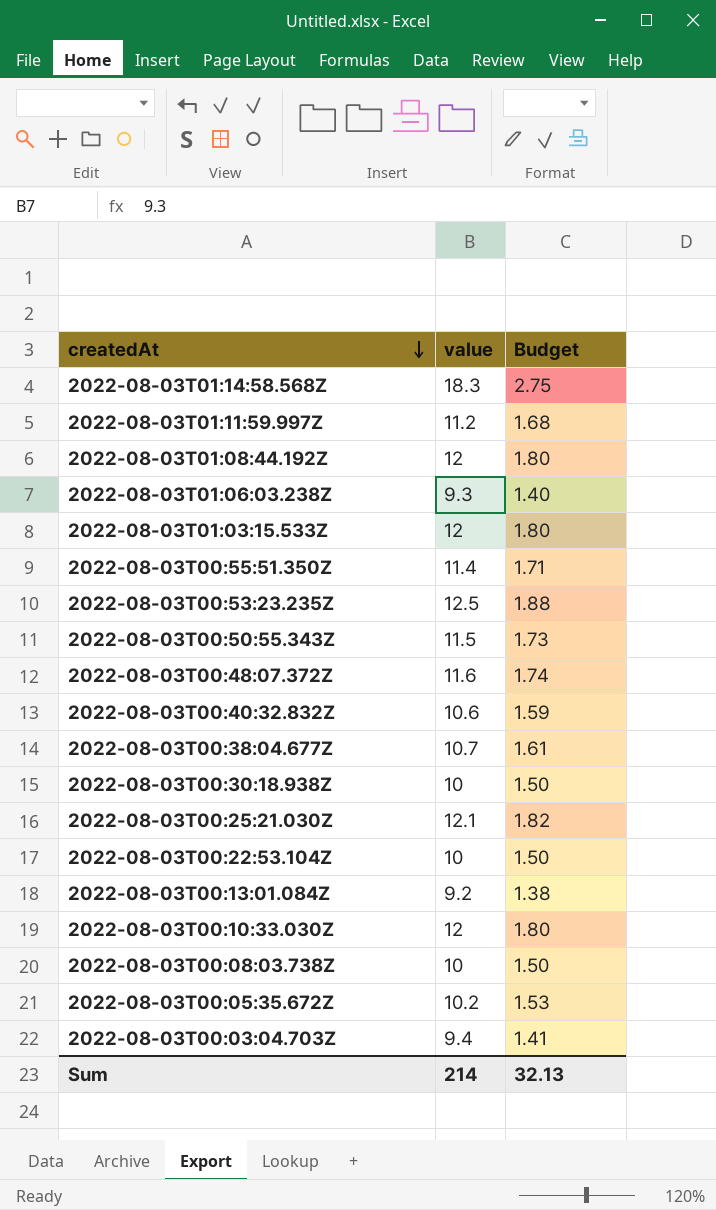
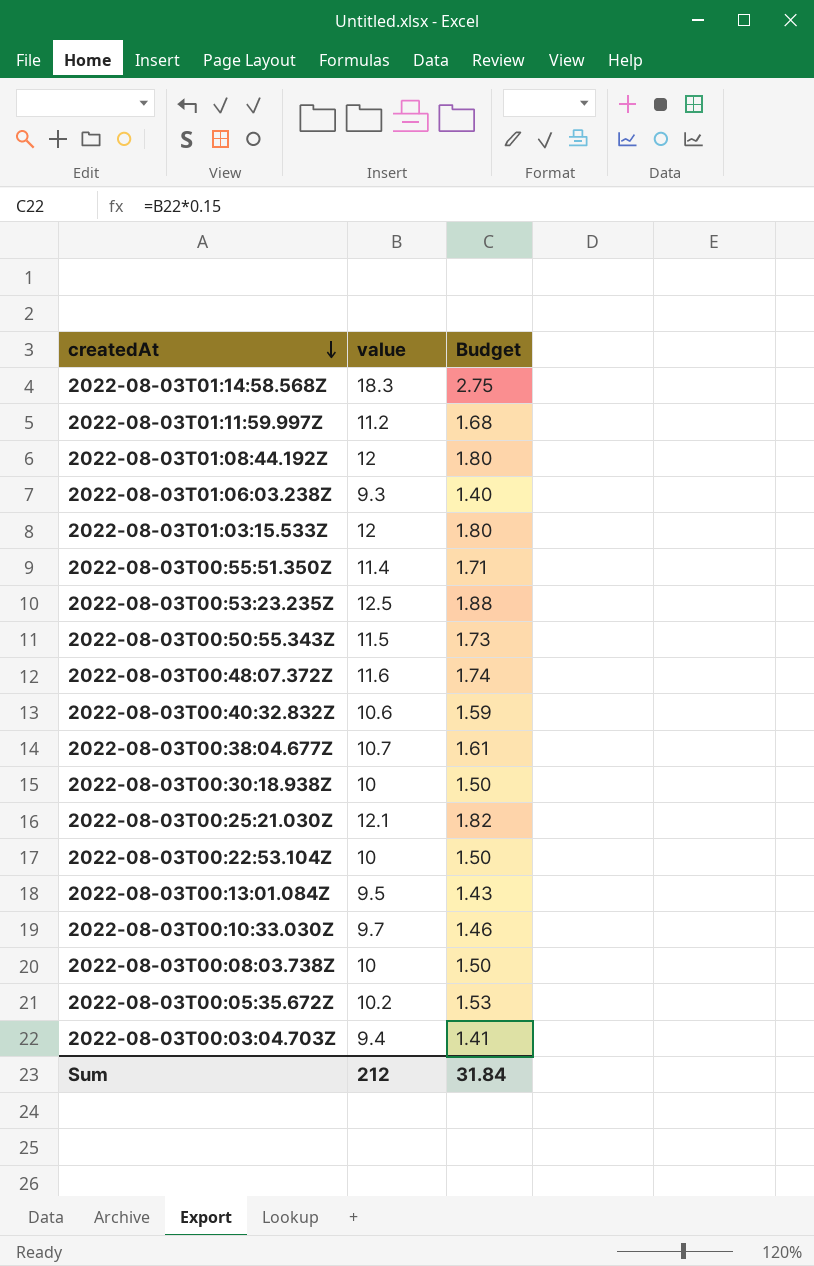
2022-08-03T00:13:01.084Z | value: 9.2 -> 9.5
2022-08-03T00:13:01.084Z | Budget: 1.38 -> 1.43
2022-08-03T00:10:33.030Z | value: 12 -> 9.7
2022-08-03T00:10:33.030Z | Budget: 1.80 -> 1.46
Sum | value: 214 -> 212
Sum | Budget: 32.13 -> 31.84

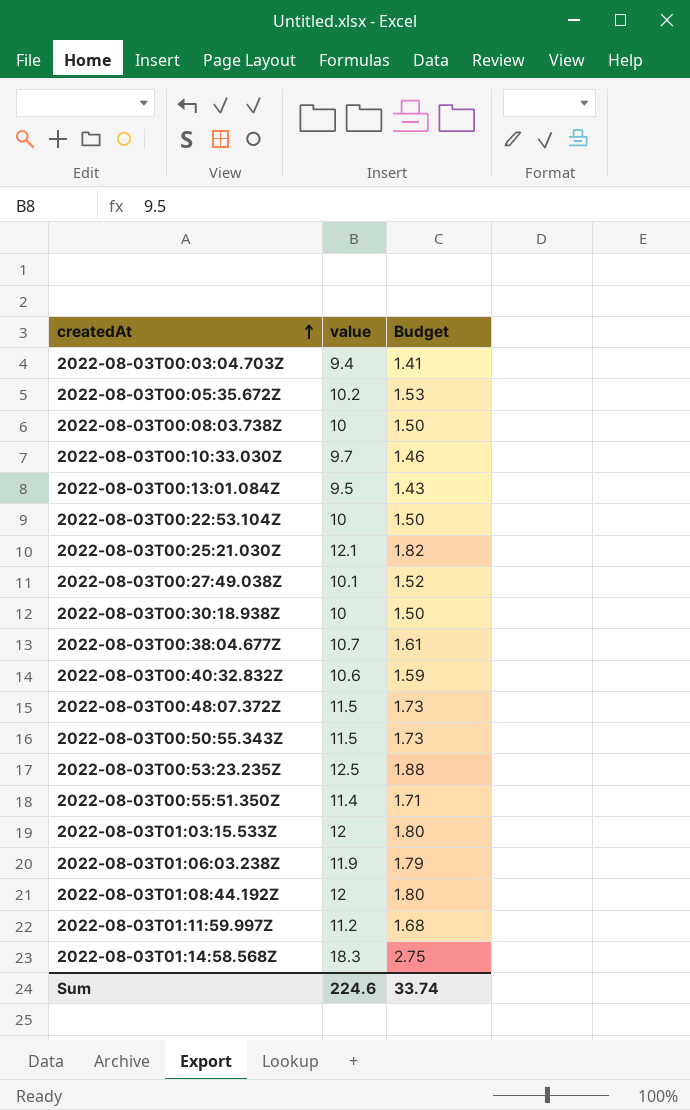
row order: createdAt descending -> createdAt ascending
row 2022-08-03T00:27:49.038Z: none -> 10.1 | 1.52
2022-08-03T00:48:07.372Z | value: 11.6 -> 11.5
2022-08-03T00:48:07.372Z | Budget: 1.74 -> 1.73
2022-08-03T01:06:03.238Z | value: 9.3 -> 11.9
2022-08-03T01:06:03.238Z | Budget: 1.40 -> 1.79
Sum | value: 212 -> 224.6
Sum | Budget: 31.84 -> 33.74

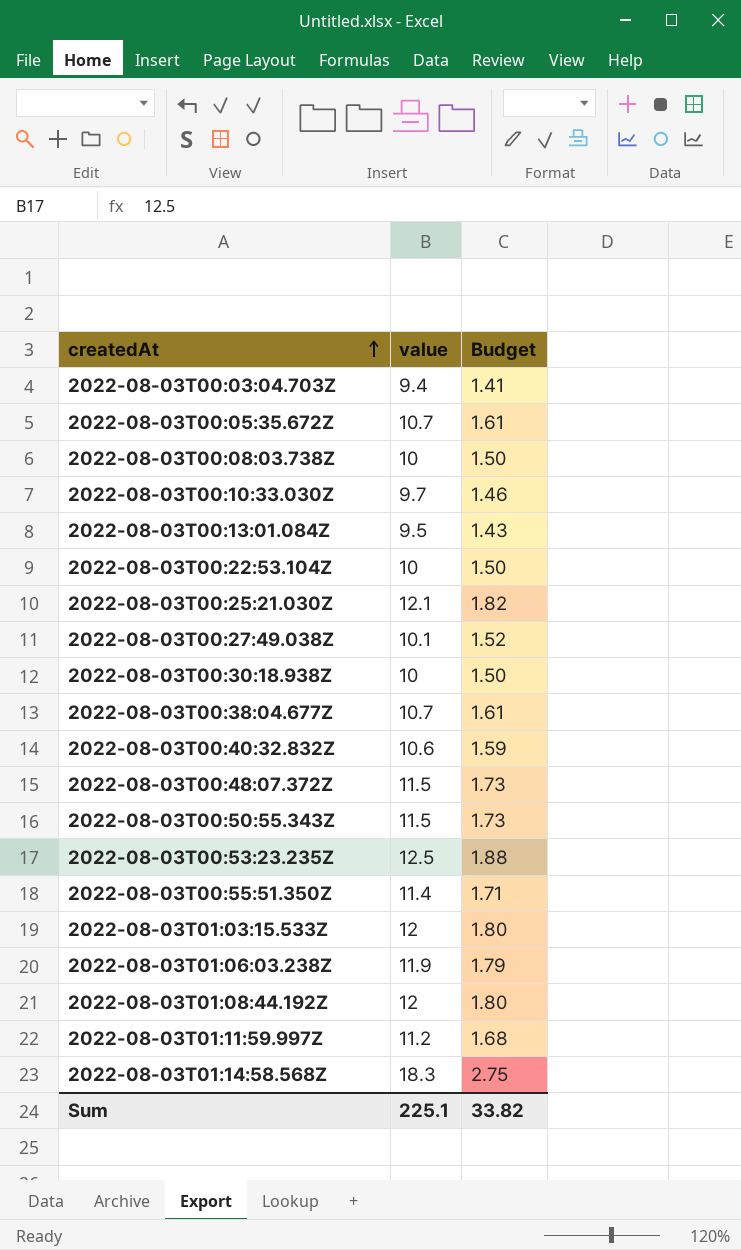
2022-08-03T00:05:35.672Z | value: 10.2 -> 10.7
2022-08-03T00:05:35.672Z | Budget: 1.53 -> 1.61
Sum | value: 224.6 -> 225.1
Sum | Budget: 33.74 -> 33.82

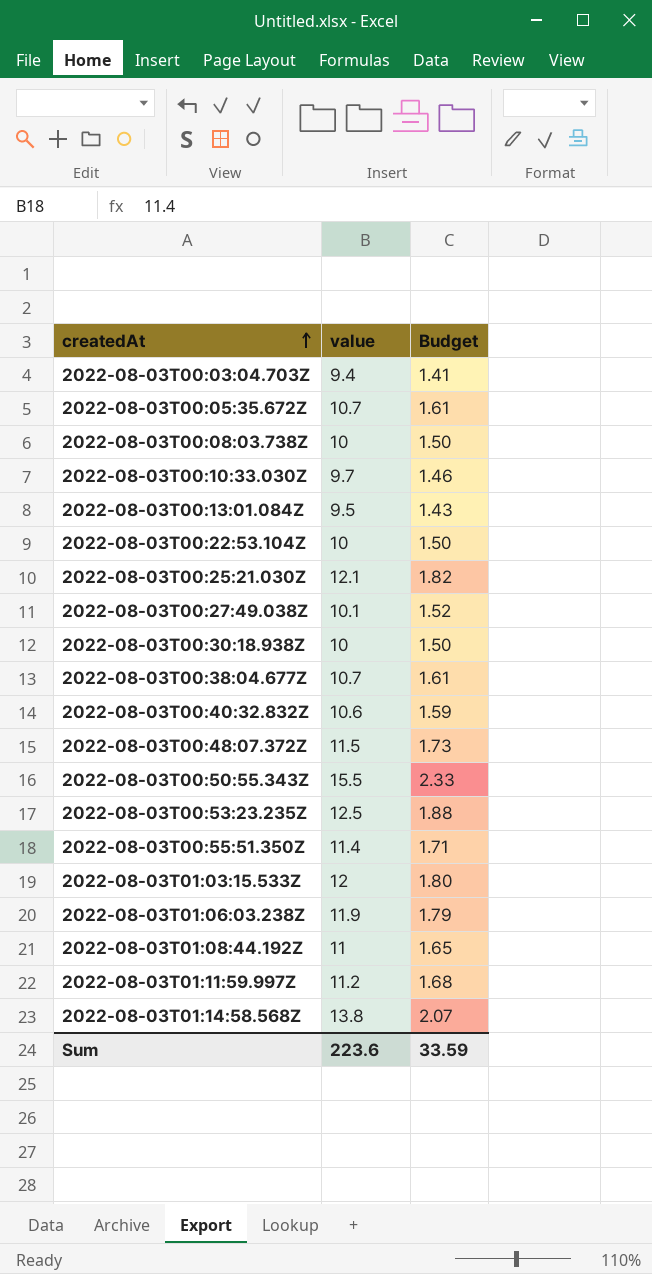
2022-08-03T00:50:55.343Z | value: 11.5 -> 15.5
2022-08-03T00:50:55.343Z | Budget: 1.73 -> 2.33
2022-08-03T01:08:44.192Z | value: 12 -> 11
2022-08-03T01:08:44.192Z | Budget: 1.80 -> 1.65
2022-08-03T01:14:58.568Z | value: 18.3 -> 13.8
2022-08-03T01:14:58.568Z | Budget: 2.75 -> 2.07
Sum | value: 225.1 -> 223.6
Sum | Budget: 33.82 -> 33.59

